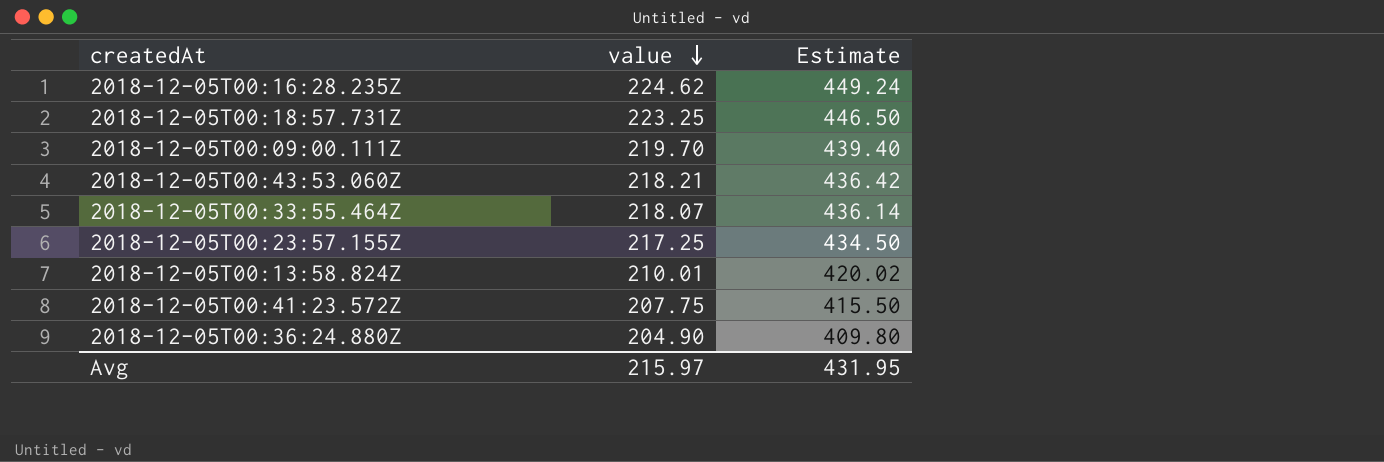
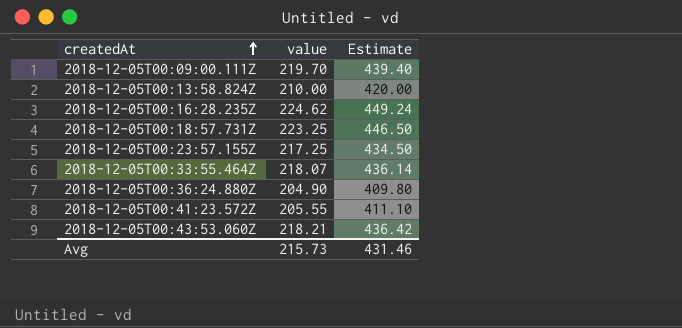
row order: value descending -> createdAt ascending
2018-12-05T00:13:58.824Z | value: 210.01 -> 210.00
2018-12-05T00:13:58.824Z | Estimate: 420.02 -> 420.00
2018-12-05T00:41:23.572Z | value: 207.75 -> 205.55
2018-12-05T00:41:23.572Z | Estimate: 415.50 -> 411.10
Avg | value: 215.97 -> 215.73
Avg | Estimate: 431.95 -> 431.46

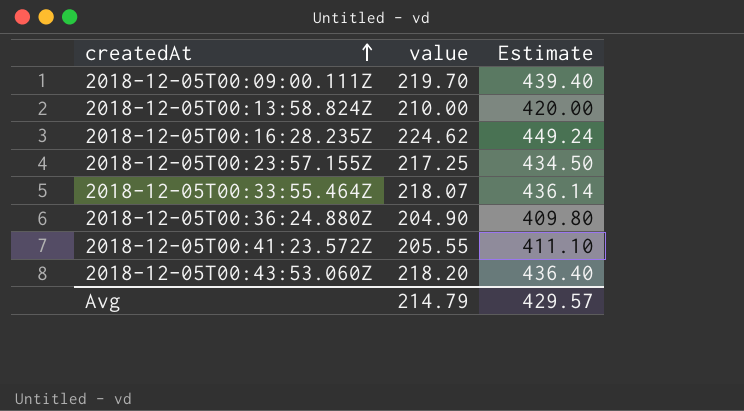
row 2018-12-05T00:18:57.731Z: 223.25 | 446.50 -> none
2018-12-05T00:43:53.060Z | value: 218.21 -> 218.20
2018-12-05T00:43:53.060Z | Estimate: 436.42 -> 436.40
Avg | value: 215.73 -> 214.79
Avg | Estimate: 431.46 -> 429.57

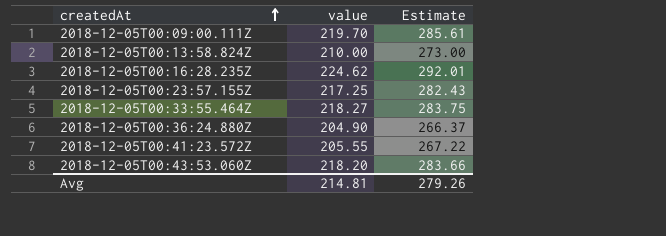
column Estimate | formula: [value] * 2 -> [value] * 1.3
2018-12-05T00:33:55.464Z | value: 218.07 -> 218.27
Avg | value: 214.79 -> 214.81
Avg | Estimate: 429.57 -> 279.26

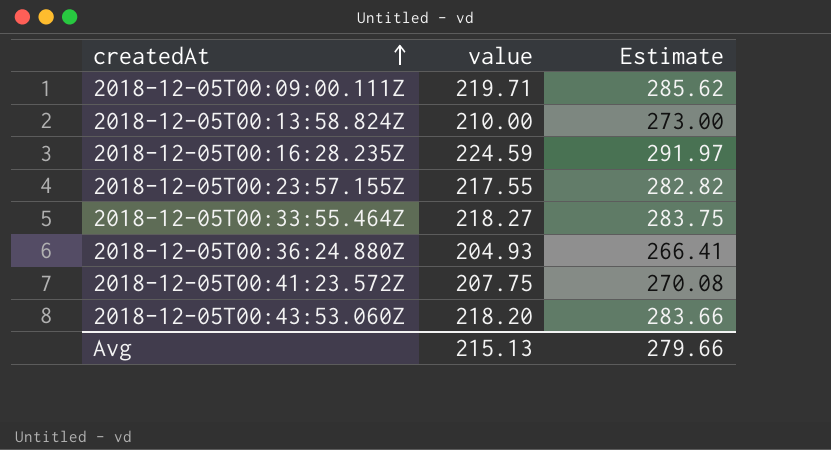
2018-12-05T00:09:00.111Z | value: 219.70 -> 219.71
2018-12-05T00:09:00.111Z | Estimate: 285.61 -> 285.62
2018-12-05T00:16:28.235Z | value: 224.62 -> 224.59
2018-12-05T00:16:28.235Z | Estimate: 292.01 -> 291.97
2018-12-05T00:23:57.155Z | value: 217.25 -> 217.55
2018-12-05T00:23:57.155Z | Estimate: 282.43 -> 282.82
2018-12-05T00:36:24.880Z | value: 204.90 -> 204.93
2018-12-05T00:36:24.880Z | Estimate: 266.37 -> 266.41
2018-12-05T00:41:23.572Z | value: 205.55 -> 207.75
2018-12-05T00:41:23.572Z | Estimate: 267.22 -> 270.08
Avg | value: 214.81 -> 215.13
Avg | Estimate: 279.26 -> 279.66

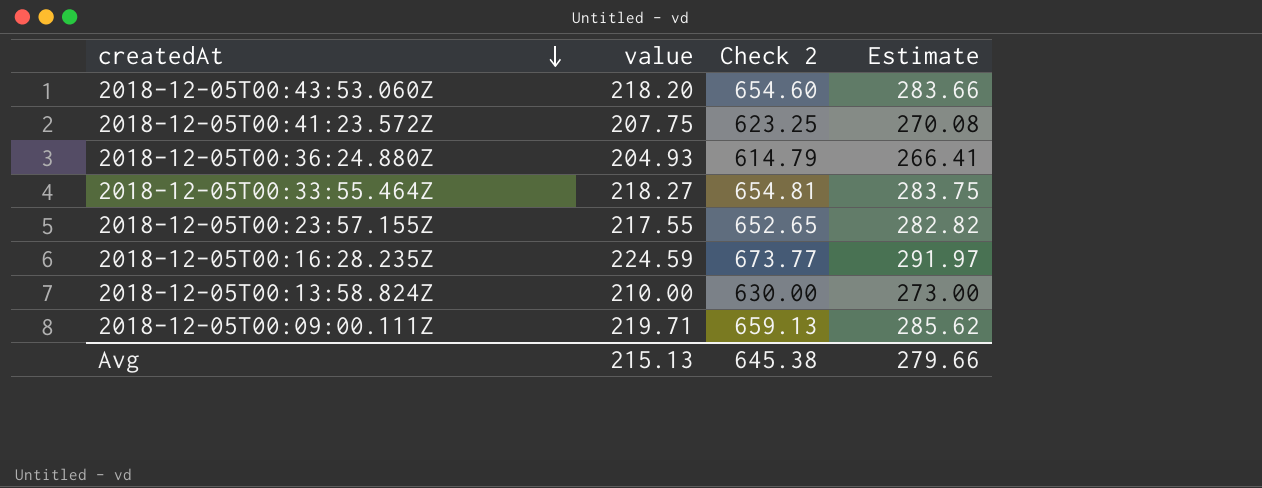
row order: createdAt ascending -> createdAt descending
column Check 2 | formula: none -> [value] * 3

